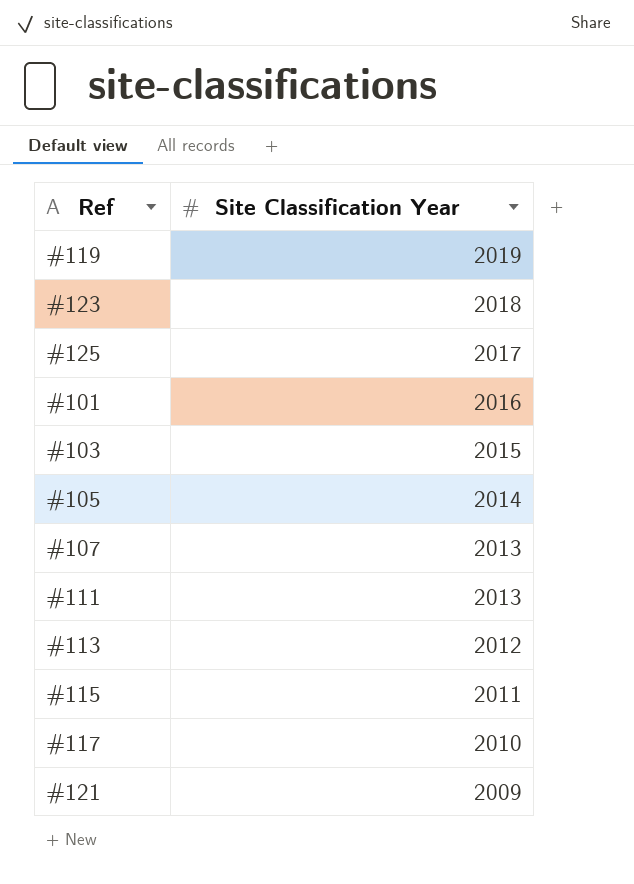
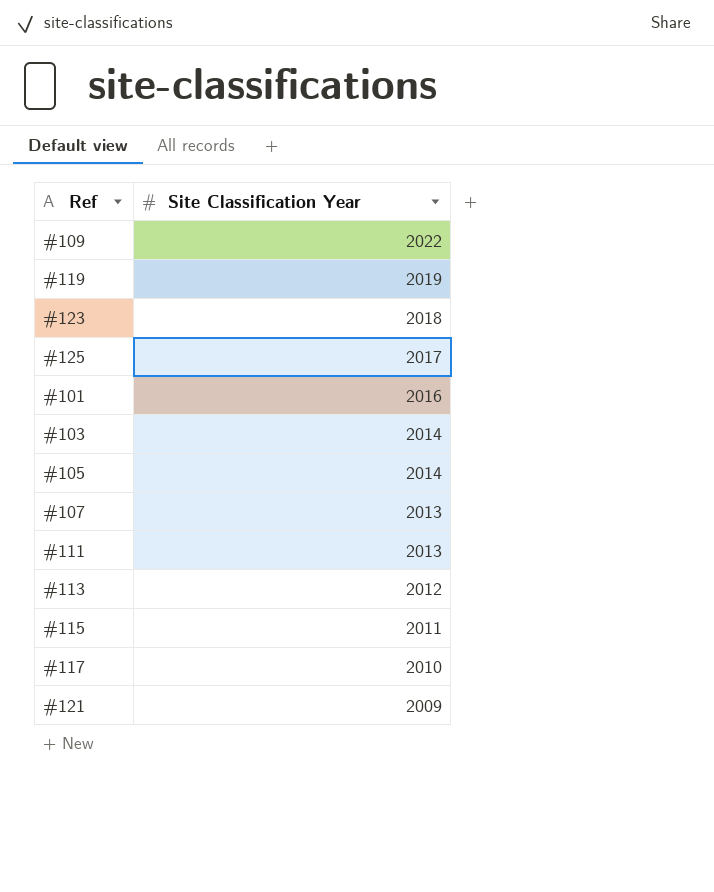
row #109: none -> 2022
#103 | Site Classification Year: 2015 -> 2014

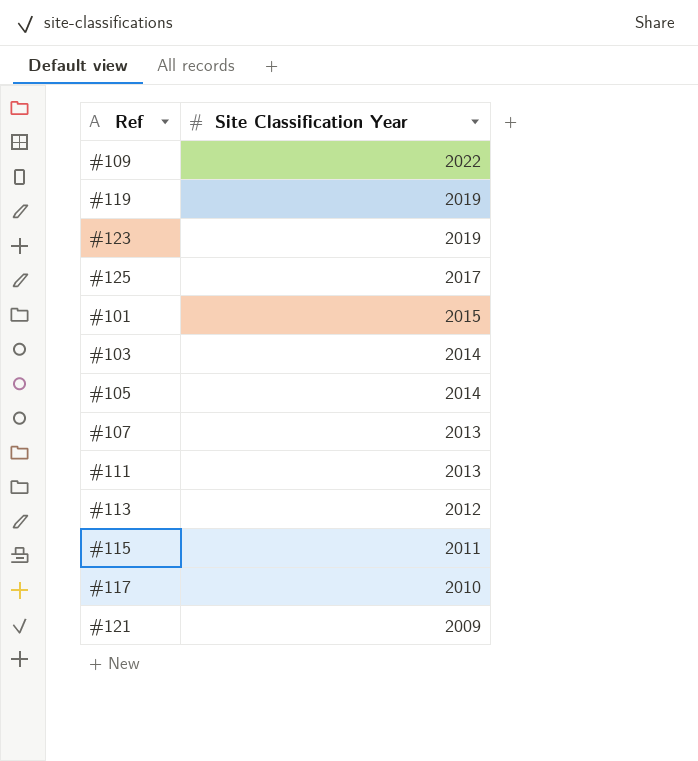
#123 | Site Classification Year: 2018 -> 2019
#101 | Site Classification Year: 2016 -> 2015

